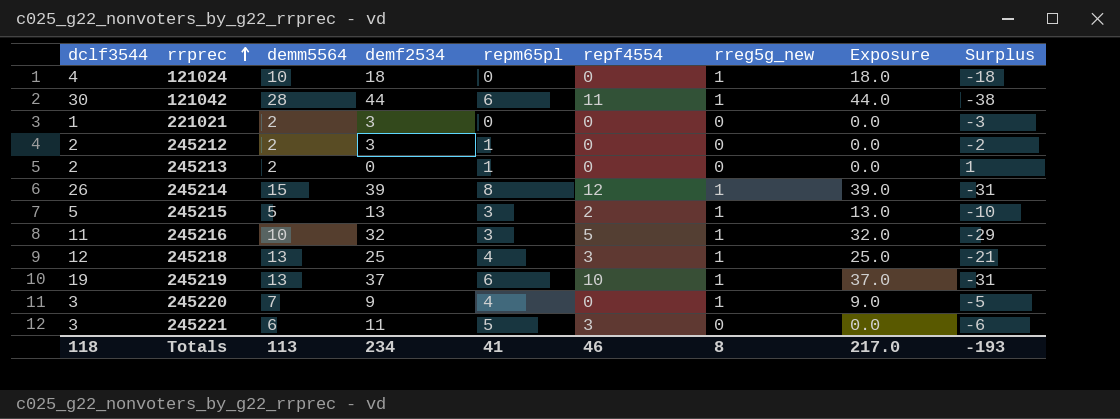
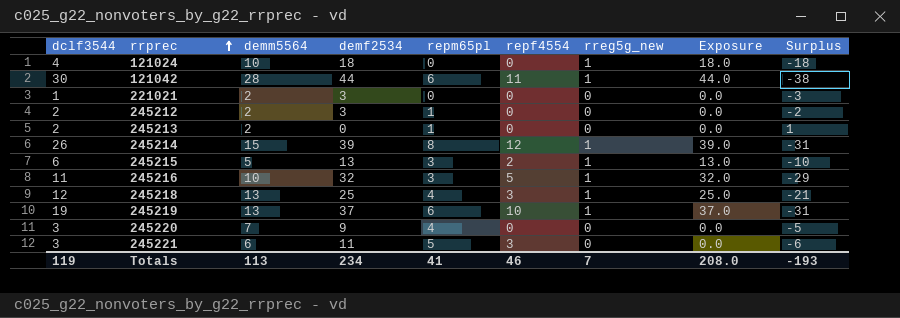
245215 | dclf3544: 5 -> 6
245220 | rreg5g_new: 1 -> 0
245220 | Exposure: 9.0 -> 0.0
Totals | dclf3544: 118 -> 119
Totals | rreg5g_new: 8 -> 7
Totals | Exposure: 217.0 -> 208.0

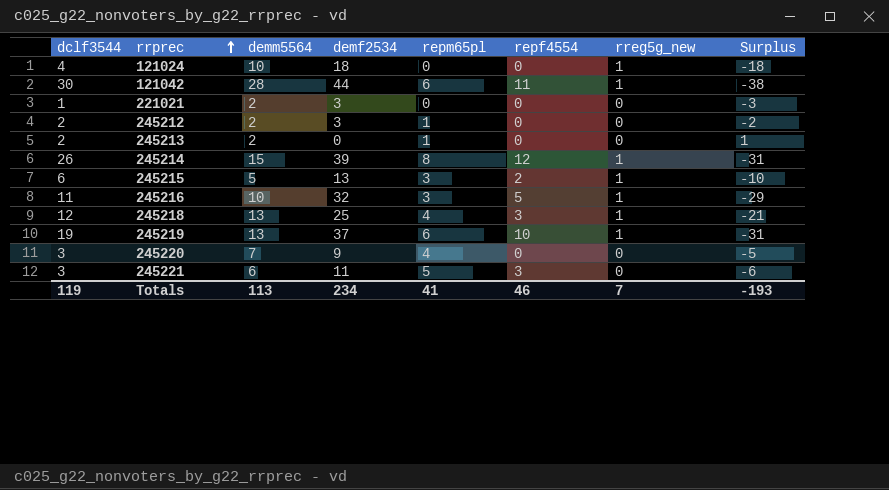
column Exposure | formula: [demf2534] * [rreg5g_new] -> none

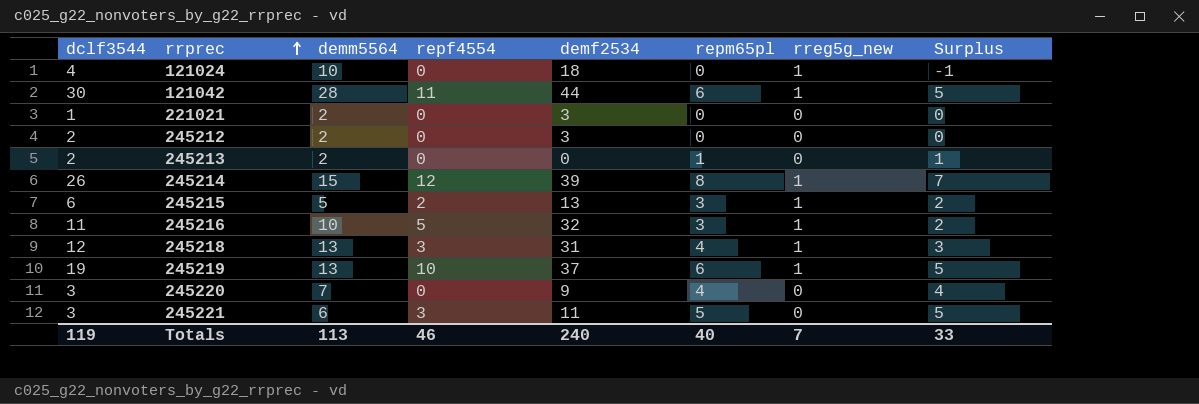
column repf4554 | position: 6 -> 4
column Surplus | formula: [repm65pl] - [demf2534] -> [repm65pl] - [rreg5g_new]
245212 | repm65pl: 1 -> 0
245218 | demf2534: 25 -> 31
Totals | demf2534: 234 -> 240
Totals | repm65pl: 41 -> 40
Totals | Surplus: -193 -> 33

